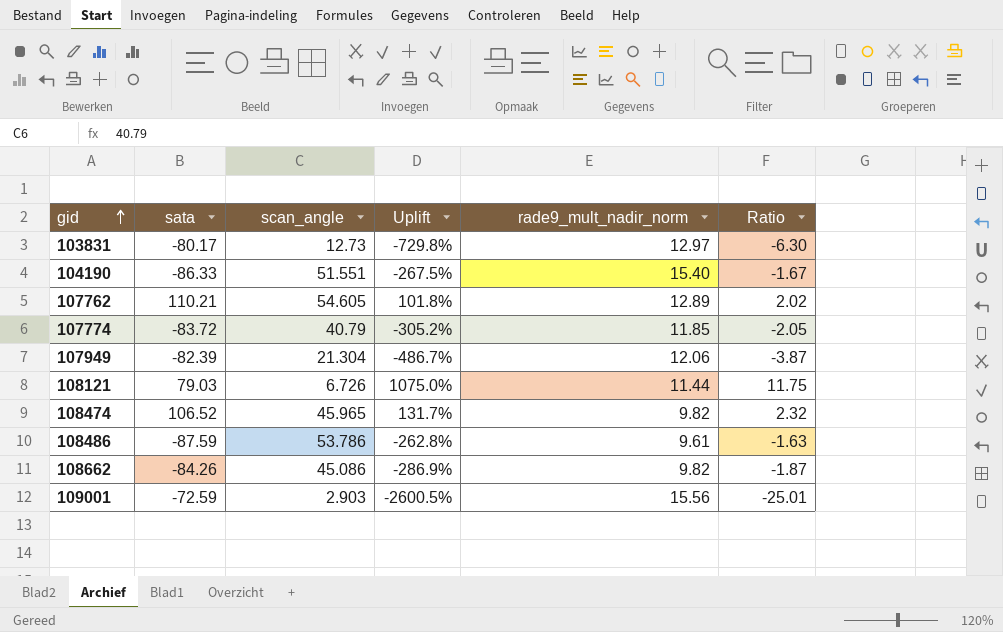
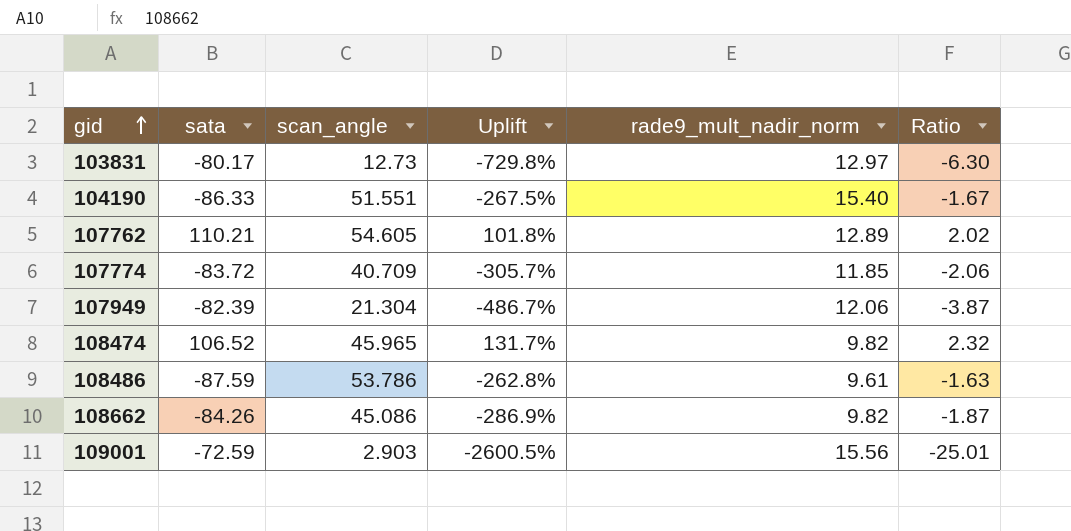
row 108121: 79.03 | 6.726 | 1075.0% | 11.44 | 11.75 -> none
107774 | scan_angle: 40.79 -> 40.709
107774 | Uplift: -305.2% -> -305.7%
107774 | Ratio: -2.05 -> -2.06

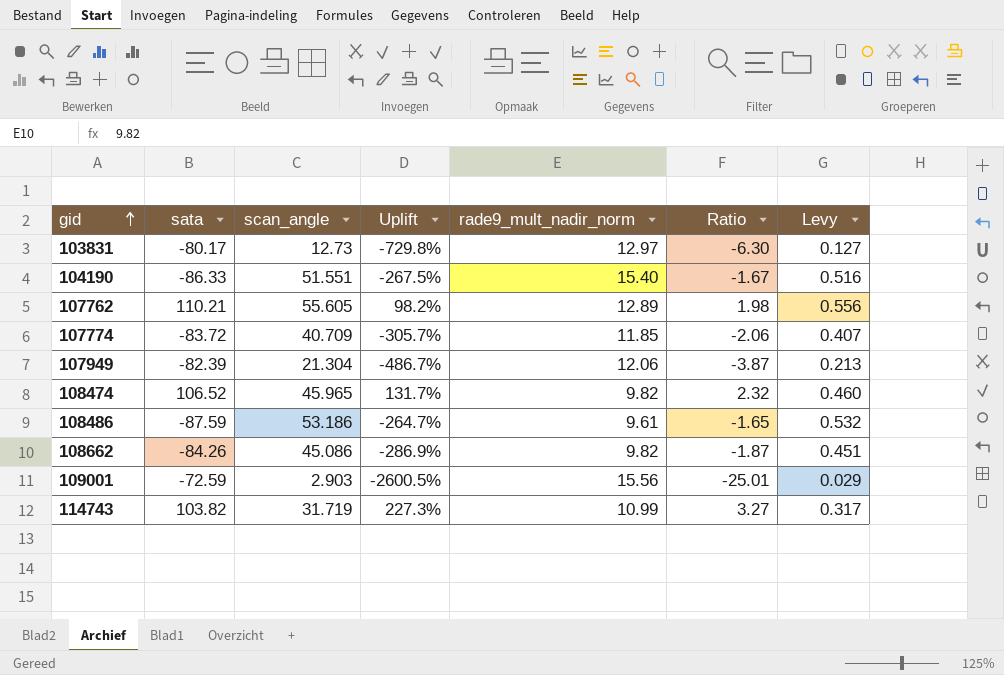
column Levy | formula: none -> [scan_angle] * 0.01
107762 | scan_angle: 54.605 -> 55.605
107762 | Uplift: 101.8% -> 98.2%
107762 | Ratio: 2.02 -> 1.98
108486 | scan_angle: 53.786 -> 53.186
108486 | Uplift: -262.8% -> -264.7%
108486 | Ratio: -1.63 -> -1.65
row 114743: none -> 103.82 | 31.719 | 227.3% | 10.99 | 3.27 | 0.317

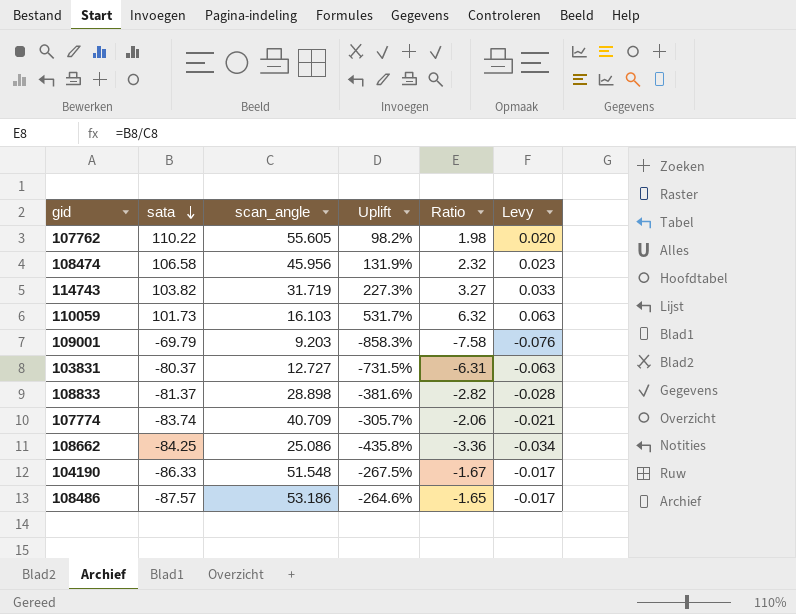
row order: gid ascending -> sata descending
column rade9_mult_nadir_norm | position: 5 -> none
column Levy | formula: [scan_angle] * 0.01 -> [Ratio] * 0.01
row 107949: -82.39 | 21.304 | -486.7% | 12.06 | -3.87 | 0.213 -> none
107762 | sata: 110.21 -> 110.22
108474 | sata: 106.52 -> 106.58
108474 | scan_angle: 45.965 -> 45.956
108474 | Uplift: 131.7% -> 131.9%
row 110059: none -> 101.73 | 16.103 | 531.7% | 6.32 | 0.063
109001 | sata: -72.59 -> -69.79
109001 | scan_angle: 2.903 -> 9.203
109001 | Uplift: -2600.5% -> -858.3%
109001 | Ratio: -25.01 -> -7.58
103831 | sata: -80.17 -> -80.37
103831 | scan_angle: 12.73 -> 12.727
103831 | Uplift: -729.8% -> -731.5%
103831 | Ratio: -6.30 -> -6.31
row 108833: none -> -81.37 | 28.898 | -381.6% | -2.82 | -0.028
107774 | sata: -83.72 -> -83.74
108662 | sata: -84.26 -> -84.25
108662 | scan_angle: 45.086 -> 25.086
108662 | Uplift: -286.9% -> -435.8%
108662 | Ratio: -1.87 -> -3.36
104190 | scan_angle: 51.551 -> 51.548
108486 | sata: -87.59 -> -87.57
108486 | Uplift: -264.7% -> -264.6%

